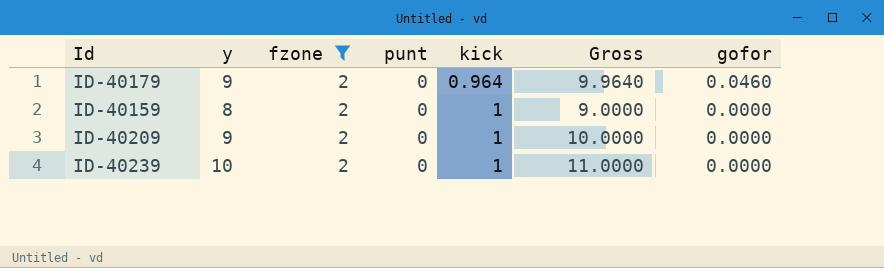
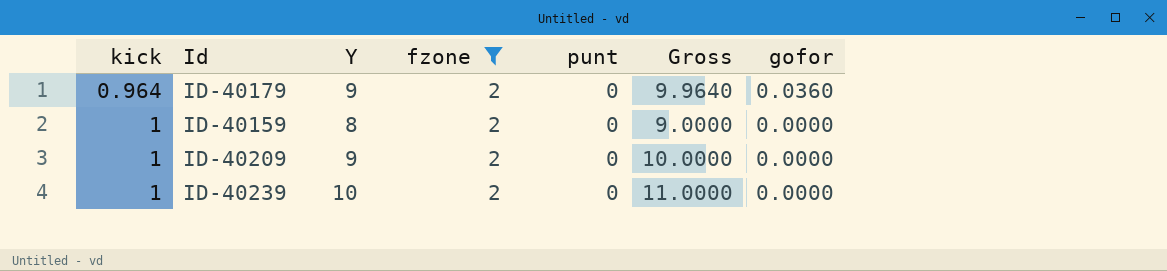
column kick | position: 5 -> 1
column name: y -> Y
ID-40179 | gofor: 0.0460 -> 0.0360

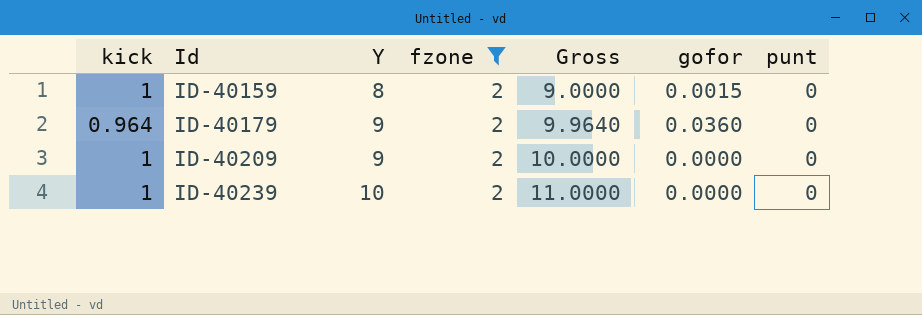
row order: kick ascending -> Id ascending
column punt | position: 5 -> 7
ID-40159 | gofor: 0.0000 -> 0.0015

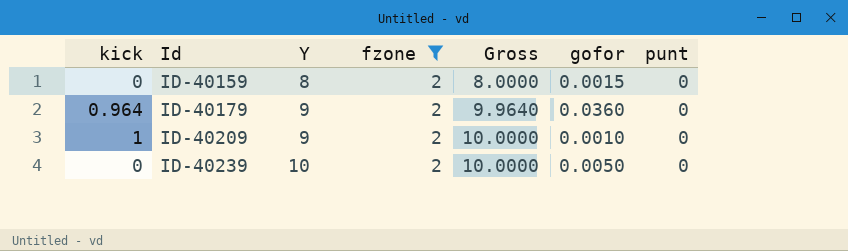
ID-40159 | kick: 1 -> 0
ID-40159 | Gross: 9.0000 -> 8.0000
ID-40209 | gofor: 0.0000 -> 0.0010
ID-40239 | kick: 1 -> 0
ID-40239 | Gross: 11.0000 -> 10.0000
ID-40239 | gofor: 0.0000 -> 0.0050

